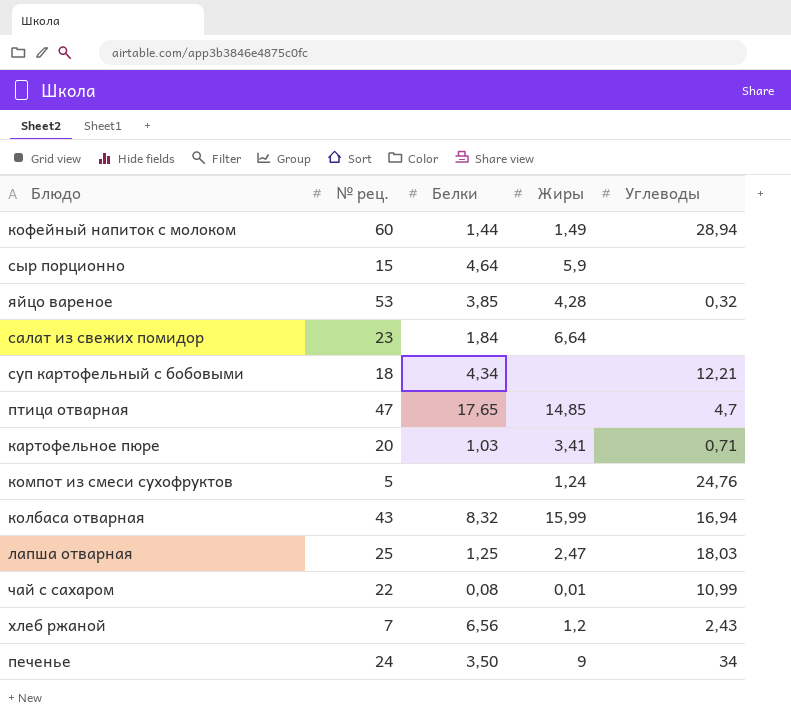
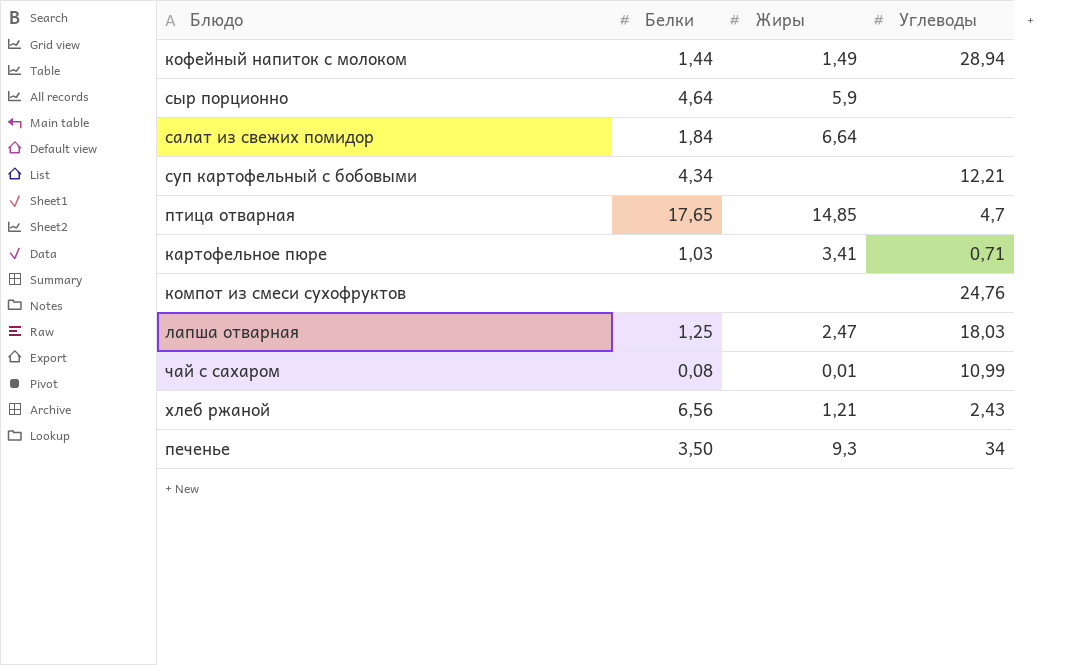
column № рец. | position: 2 -> none
row яйцо вареное: 53 | 3,85 | 4,28 | 0,32 -> none
row колбаса отварная: 43 | 8,32 | 15,99 | 16,94 -> none
компот из смеси сухофруктов | Жиры: 1,24 -> none
хлеб ржаной | Жиры: 1,2 -> 1,21
печенье | Жиры: 9 -> 9,3

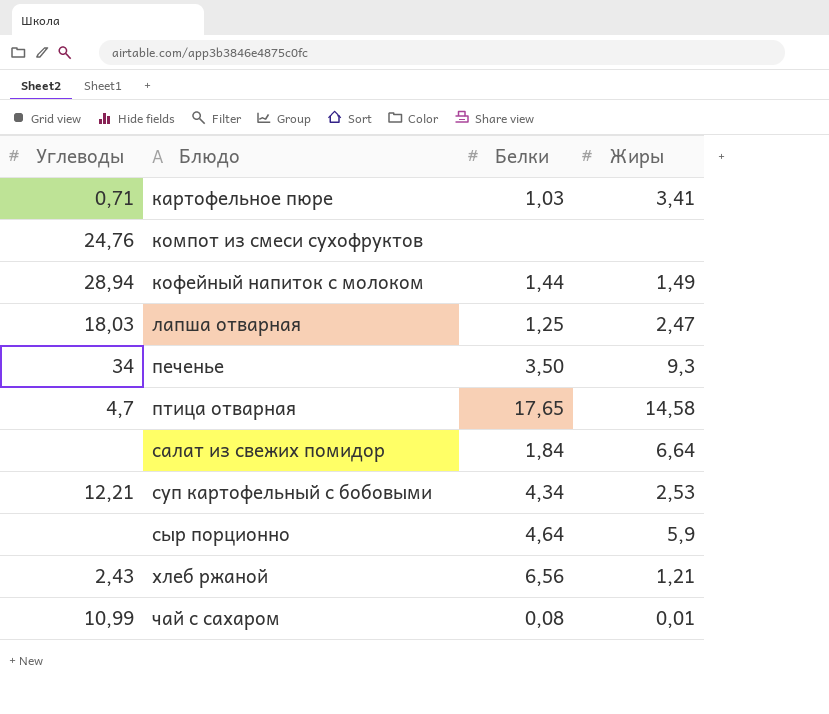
row order: none -> Блюдо ascending
column Углеводы | position: 4 -> 1
птица отварная | Жиры: 14,85 -> 14,58
суп картофельный с бобовыми | Жиры: none -> 2,53

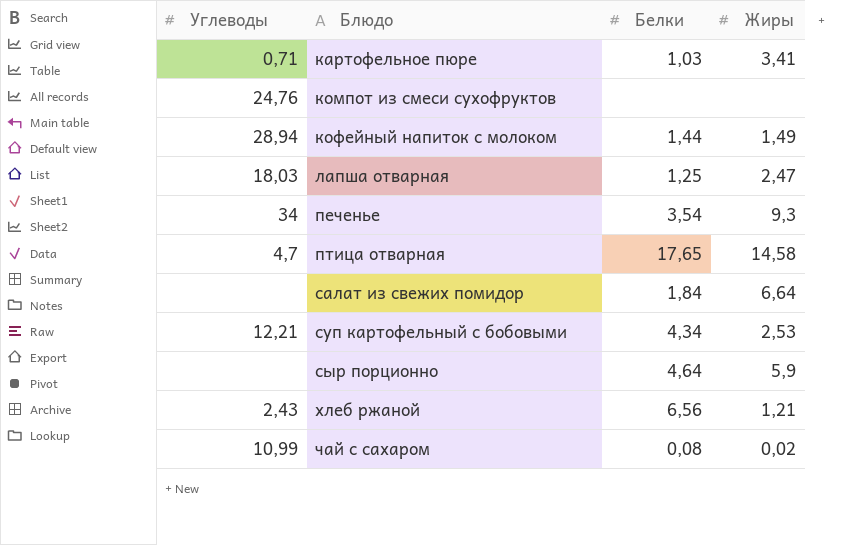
печенье | Белки: 3,50 -> 3,54
чай с сахаром | Жиры: 0,01 -> 0,02

